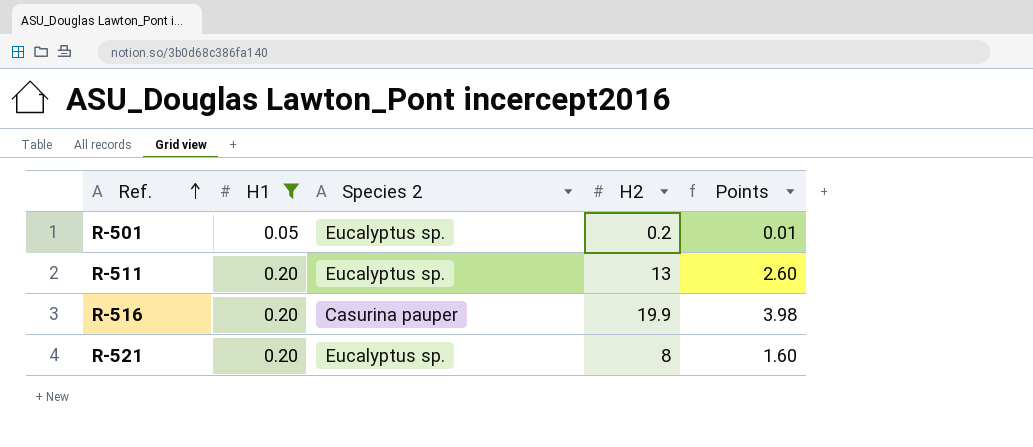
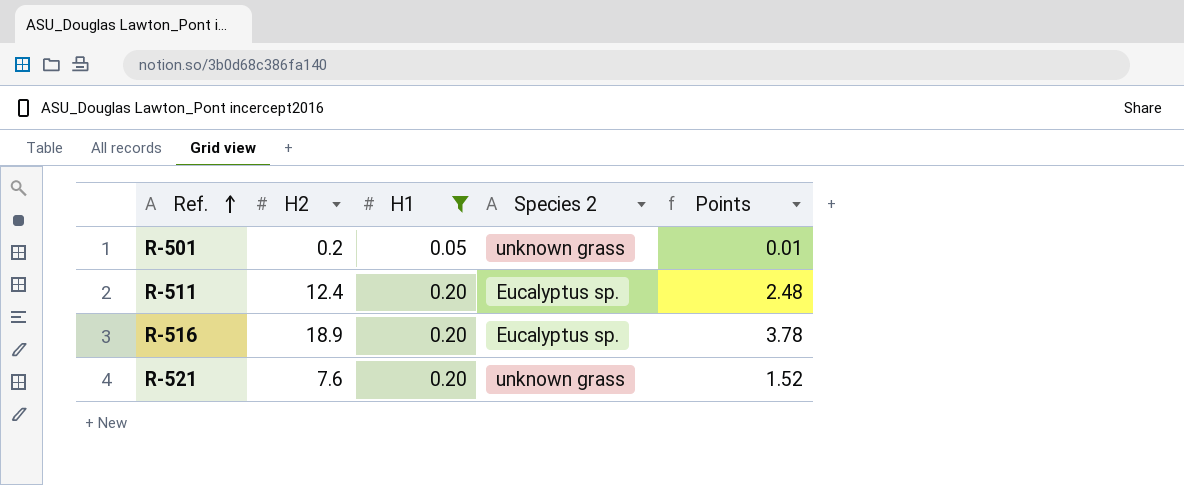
column H2 | position: 4 -> 2
R-501 | Species 2: Eucalyptus sp. -> unknown grass
R-511 | H2: 13 -> 12.4
R-511 | Points: 2.60 -> 2.48
R-516 | H2: 19.9 -> 18.9
R-516 | Species 2: Casurina pauper -> Eucalyptus sp.
R-516 | Points: 3.98 -> 3.78
R-521 | H2: 8 -> 7.6
R-521 | Species 2: Eucalyptus sp. -> unknown grass
R-521 | Points: 1.60 -> 1.52

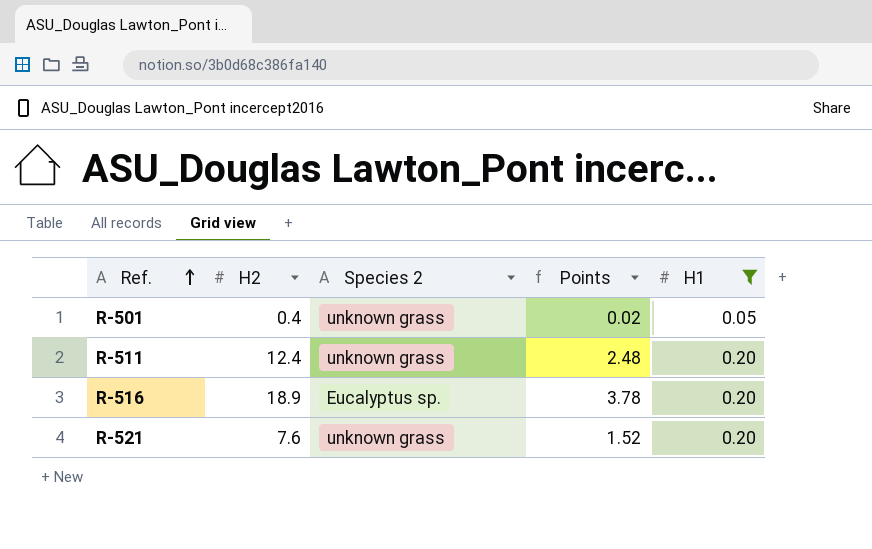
column H1 | position: 3 -> 5
R-501 | H2: 0.2 -> 0.4
R-501 | Points: 0.01 -> 0.02
R-511 | Species 2: Eucalyptus sp. -> unknown grass

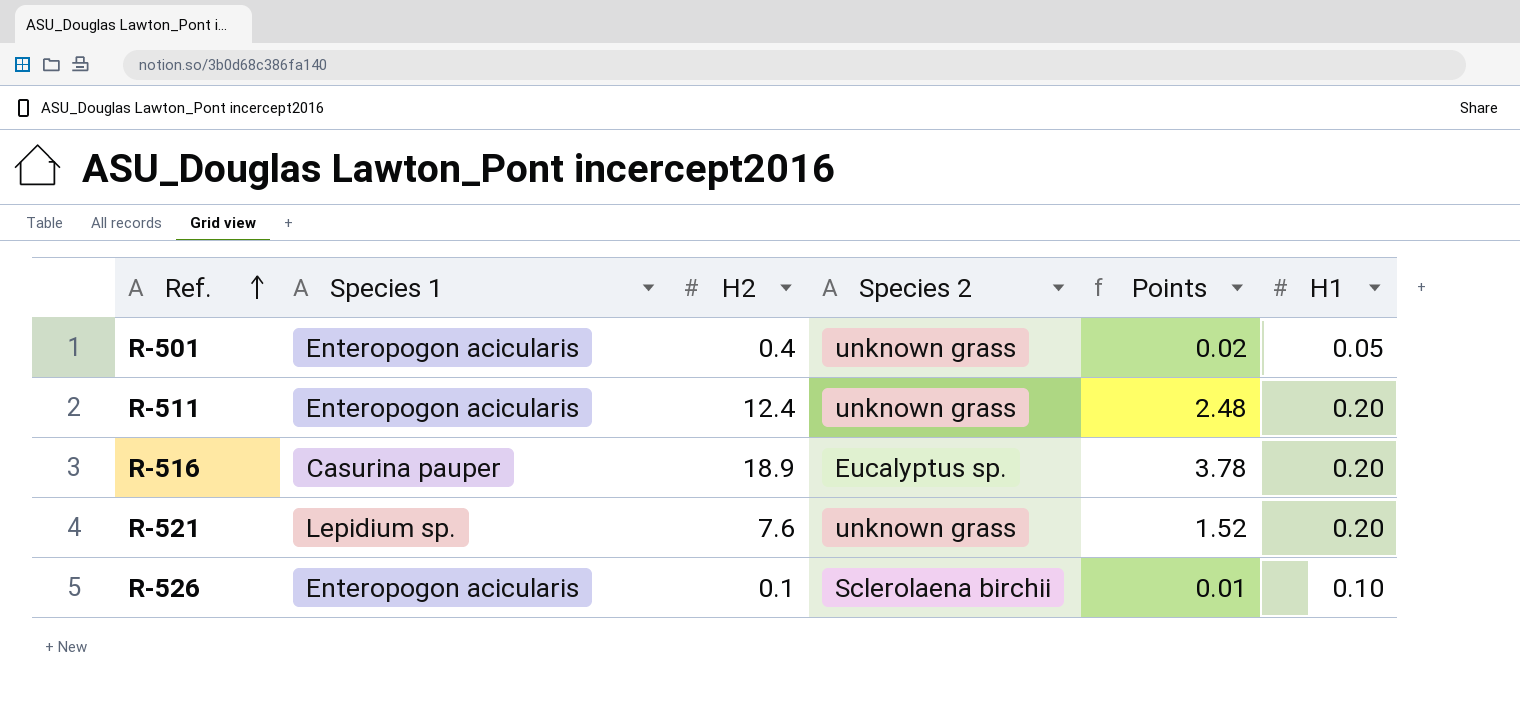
filter: H1 != 0.10 -> none
column Species 1 | position: none -> 2

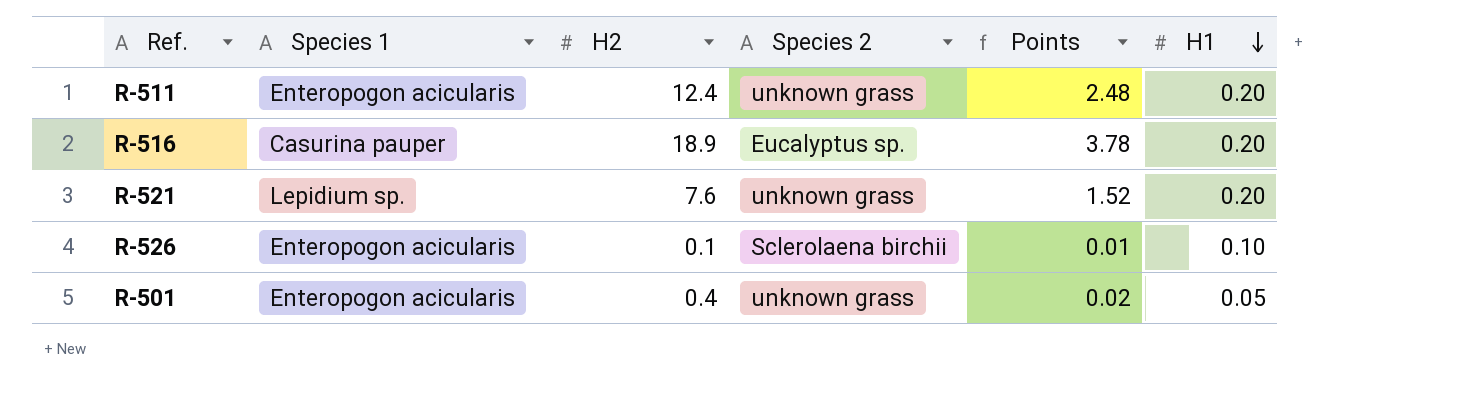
row order: Ref. ascending -> H1 descending

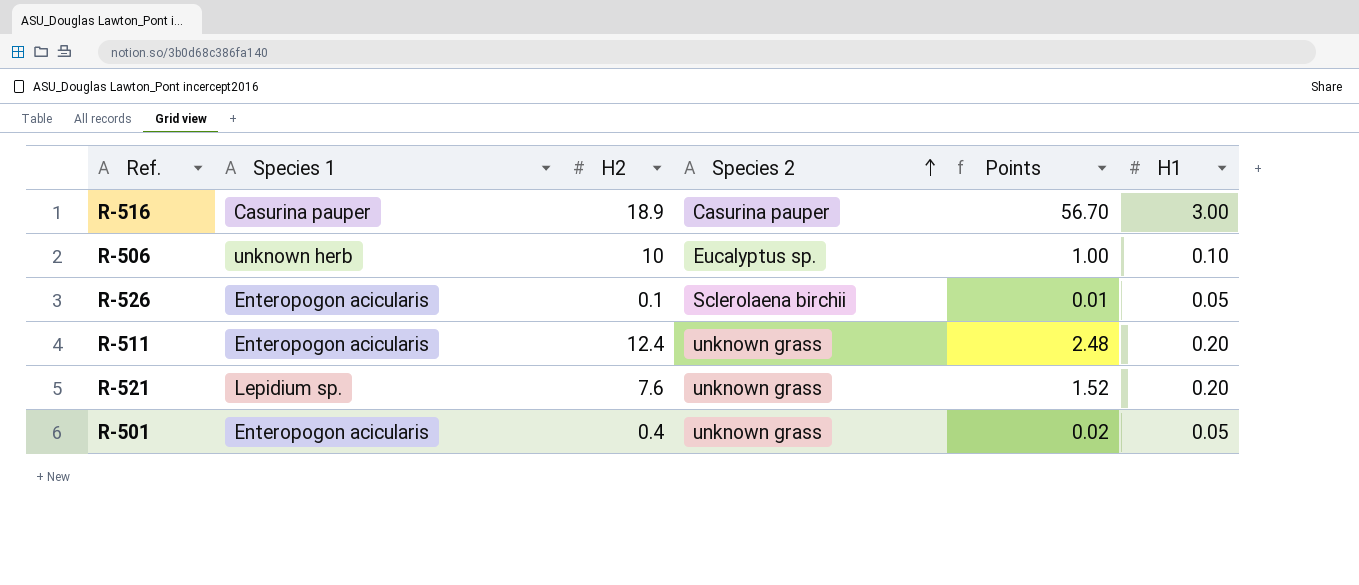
row order: H1 descending -> Species 2 ascending
R-516 | Species 2: Eucalyptus sp. -> Casurina pauper
R-516 | Points: 3.78 -> 56.70
R-516 | H1: 0.20 -> 3.00
row R-506: none -> unknown herb | 10 | Eucalyptus sp. | 1.00 | 0.10
R-526 | H1: 0.10 -> 0.05

